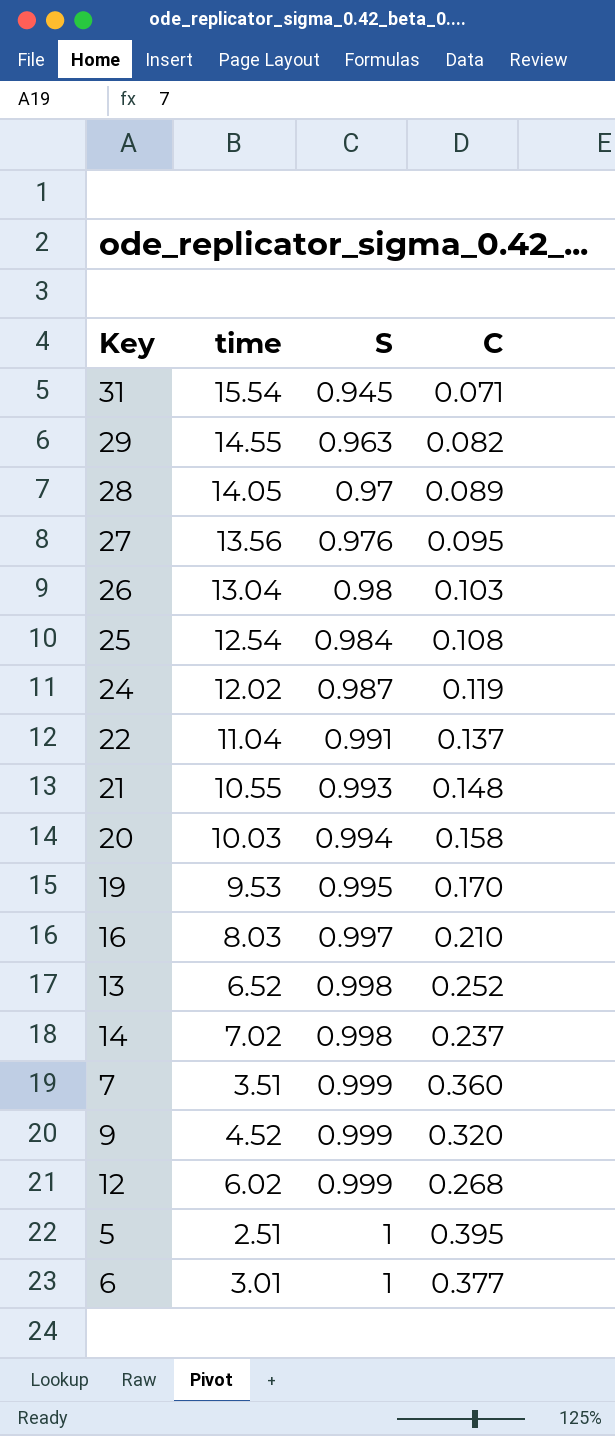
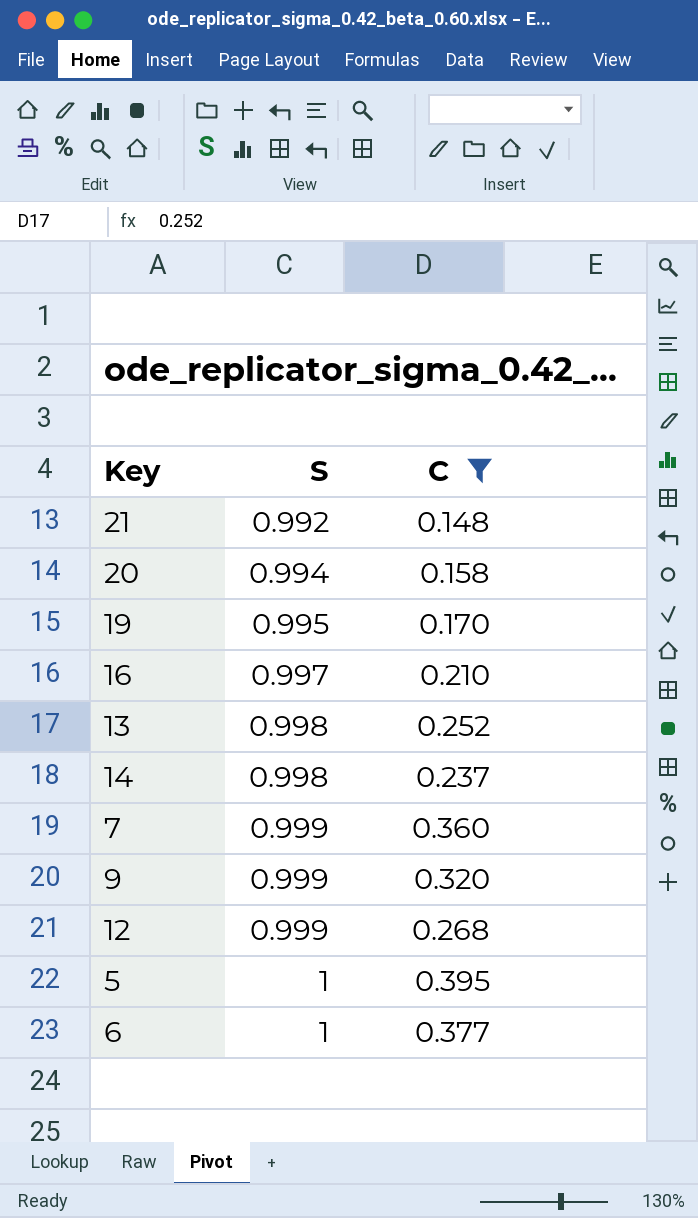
filter: none -> C >= 0.148
column time | position: 2 -> none
21 | S: 0.993 -> 0.992

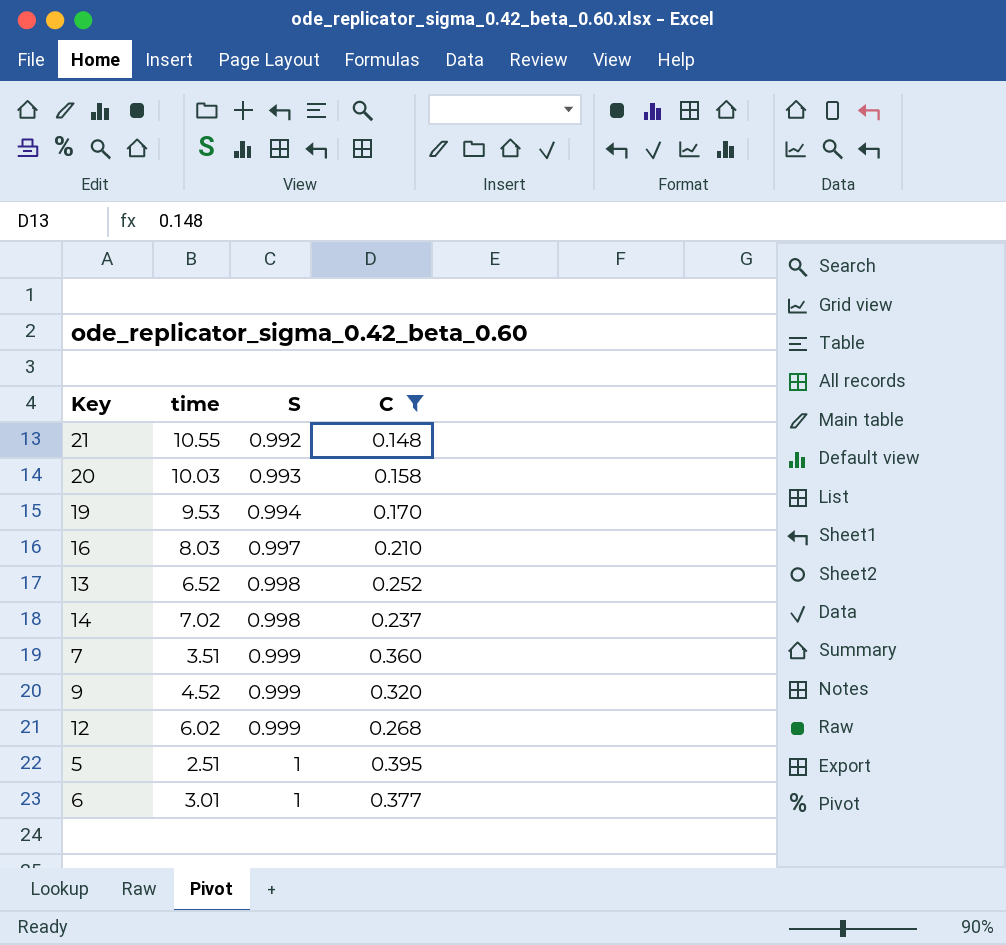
column time | position: none -> 2
20 | S: 0.994 -> 0.993
19 | S: 0.995 -> 0.994

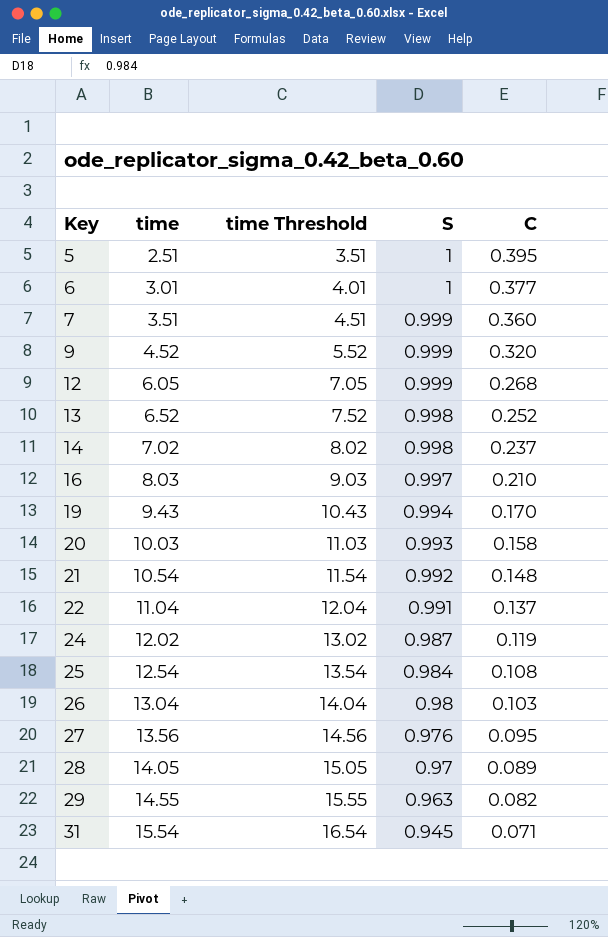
filter: C >= 0.148 -> none
row order: S ascending -> Key ascending
column time Threshold | formula: none -> [time] + 1
12 | time: 6.02 -> 6.05
19 | time: 9.53 -> 9.43
21 | time: 10.55 -> 10.54

